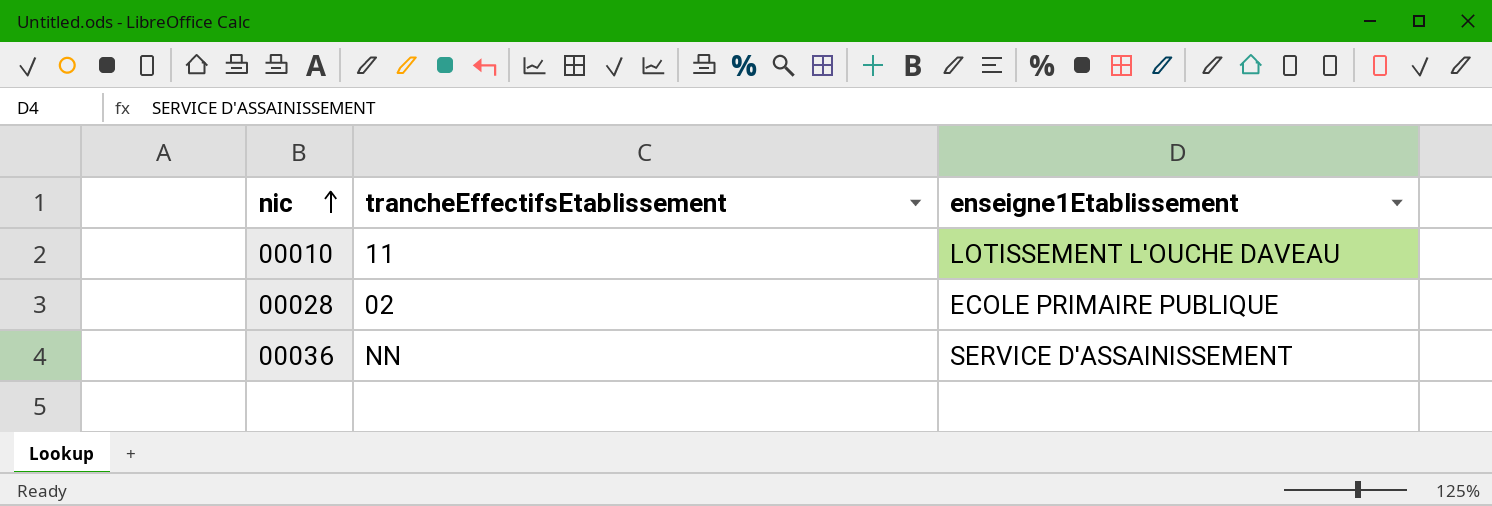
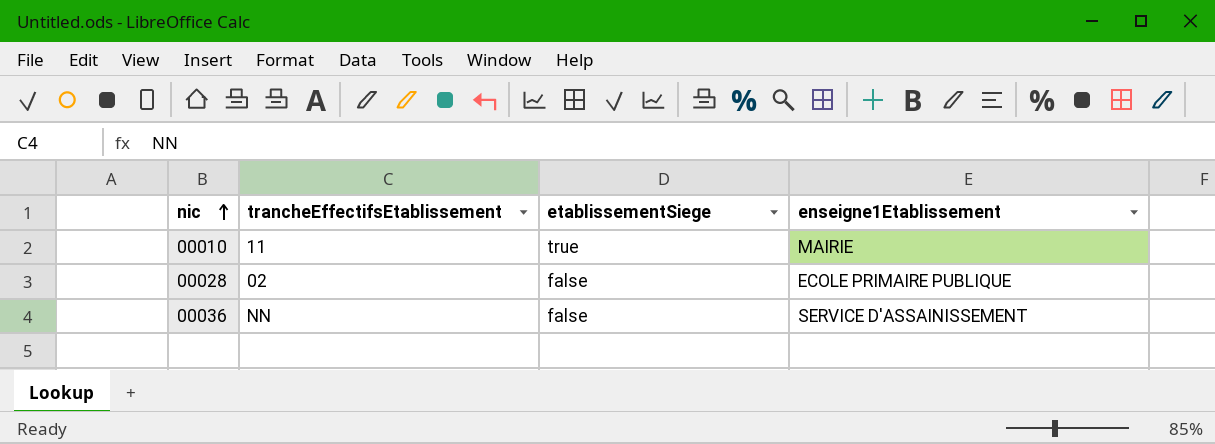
column etablissementSiege | position: none -> 3
00010 | enseigne1Etablissement: LOTISSEMENT L'OUCHE DAVEAU -> MAIRIE

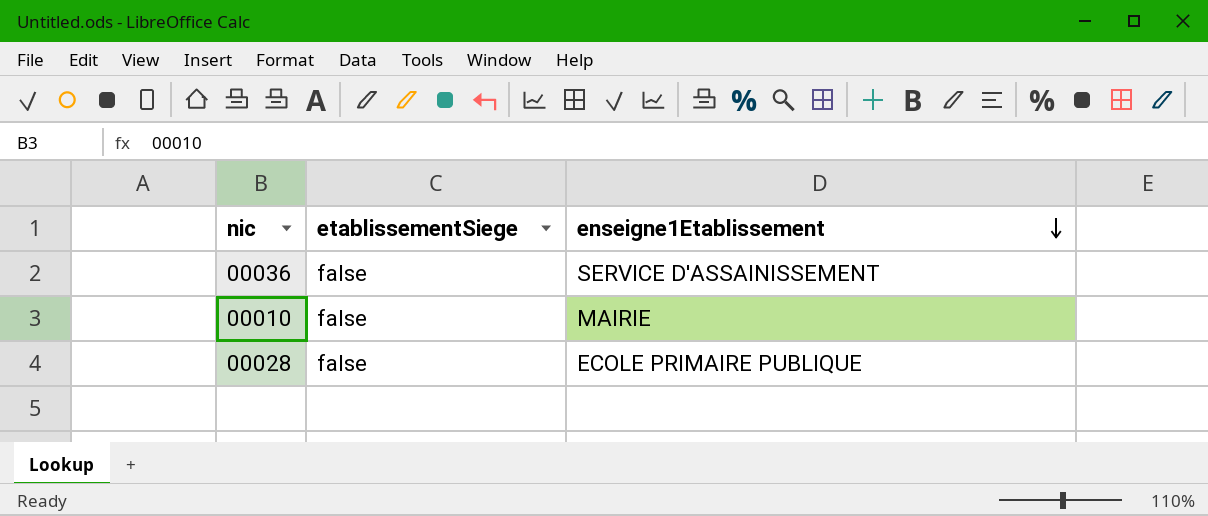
row order: nic ascending -> enseigne1Etablissement descending
column trancheEffectifsEtablissement | position: 2 -> none
00010 | etablissementSiege: true -> false

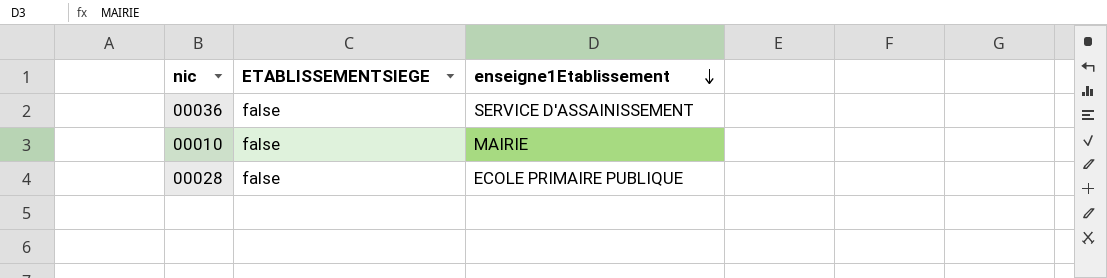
column name: etablissementSiege -> ETABLISSEMENTSIEGE

